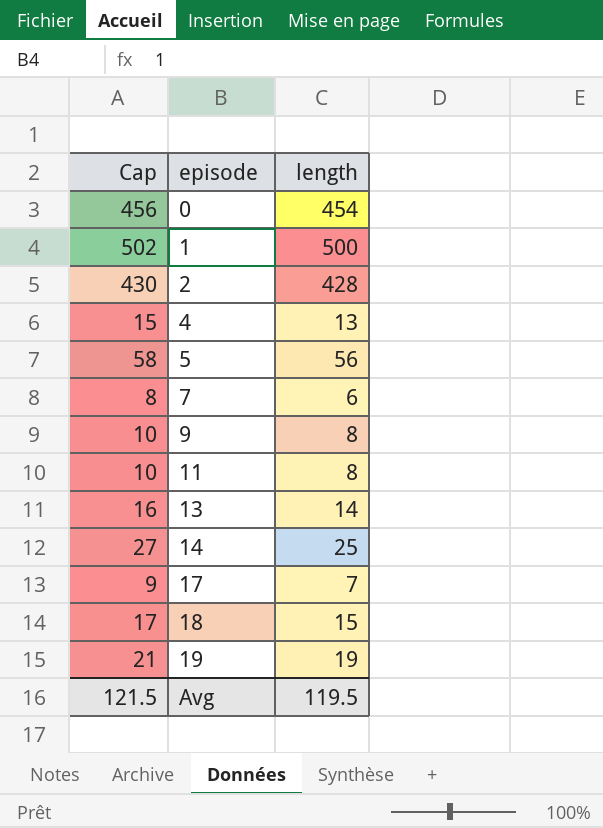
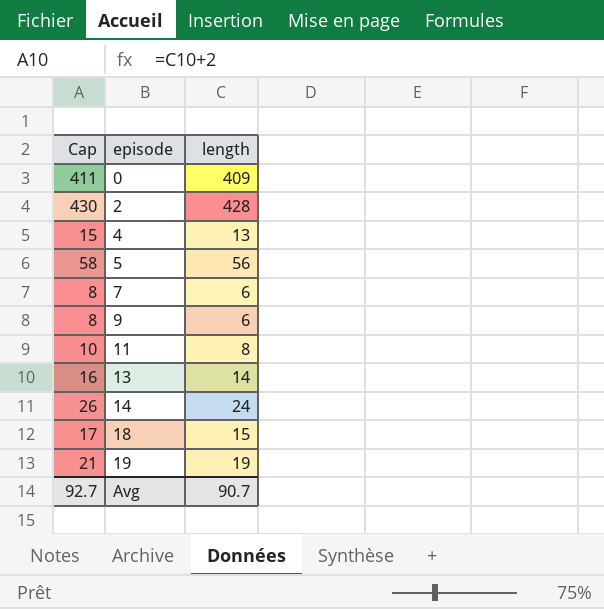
row 1: 502 | 500 -> none
row 17: 9 | 7 -> none
0 | Cap: 456 -> 411
0 | length: 454 -> 409
9 | Cap: 10 -> 8
9 | length: 8 -> 6
14 | Cap: 27 -> 26
14 | length: 25 -> 24
Avg | Cap: 121.5 -> 92.7
Avg | length: 119.5 -> 90.7

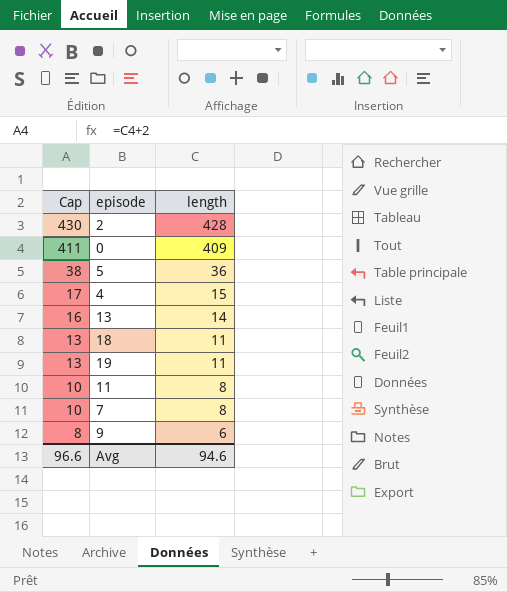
row order: episode ascending -> Cap descending
row 14: 26 | 24 -> none
5 | Cap: 58 -> 38
5 | length: 56 -> 36
4 | Cap: 15 -> 17
4 | length: 13 -> 15
18 | Cap: 17 -> 13
18 | length: 15 -> 11
19 | Cap: 21 -> 13
19 | length: 19 -> 11
7 | Cap: 8 -> 10
7 | length: 6 -> 8
Avg | Cap: 92.7 -> 96.6
Avg | length: 90.7 -> 94.6

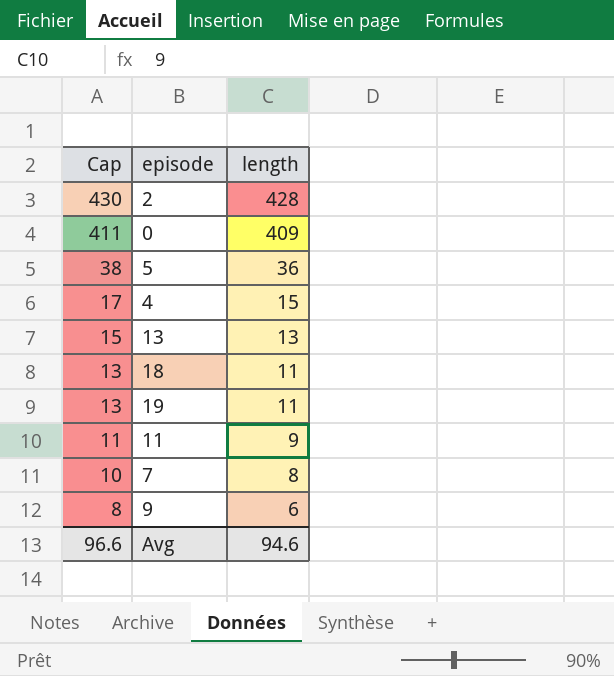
13 | Cap: 16 -> 15
13 | length: 14 -> 13
11 | Cap: 10 -> 11
11 | length: 8 -> 9

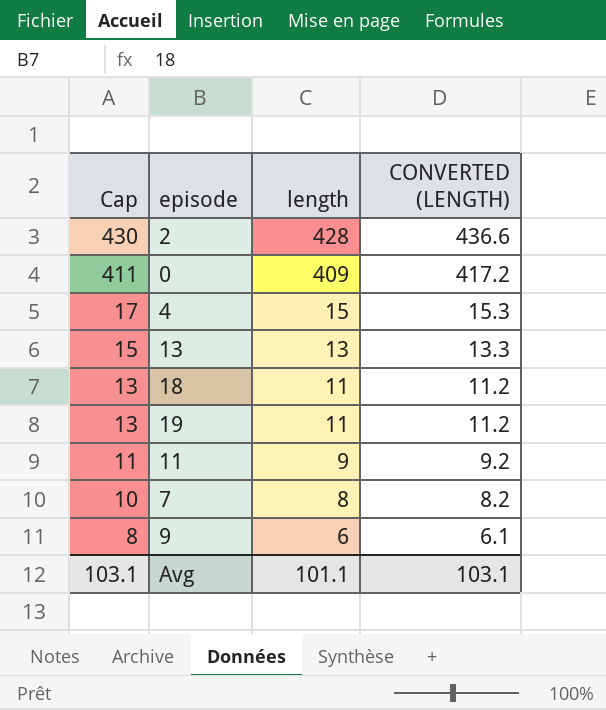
column CONVERTED (LENGTH) | formula: none -> [length] * 1.02
row 5: 38 | 36 -> none
Avg | Cap: 96.6 -> 103.1
Avg | length: 94.6 -> 101.1

